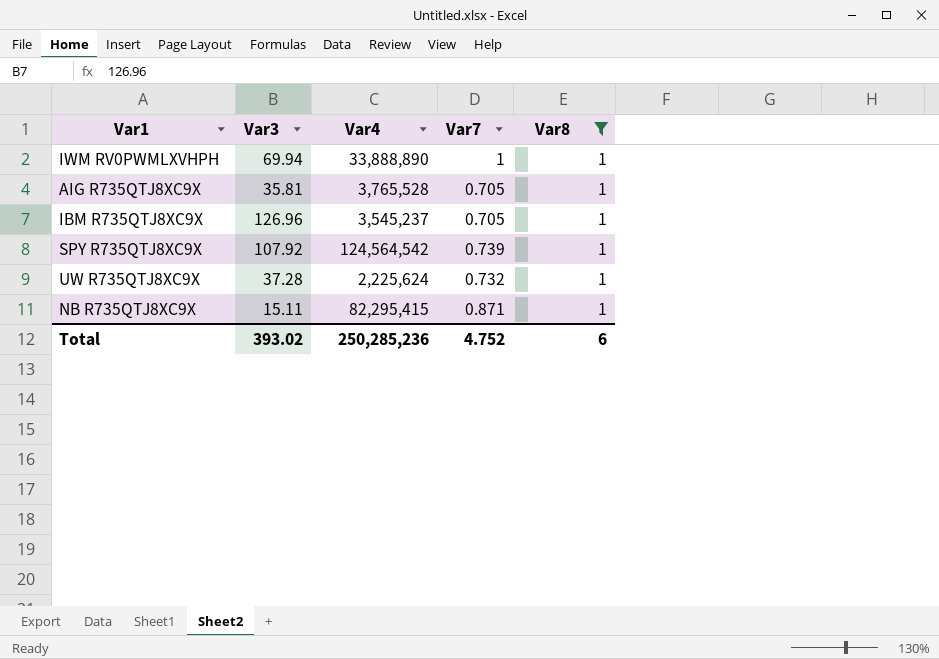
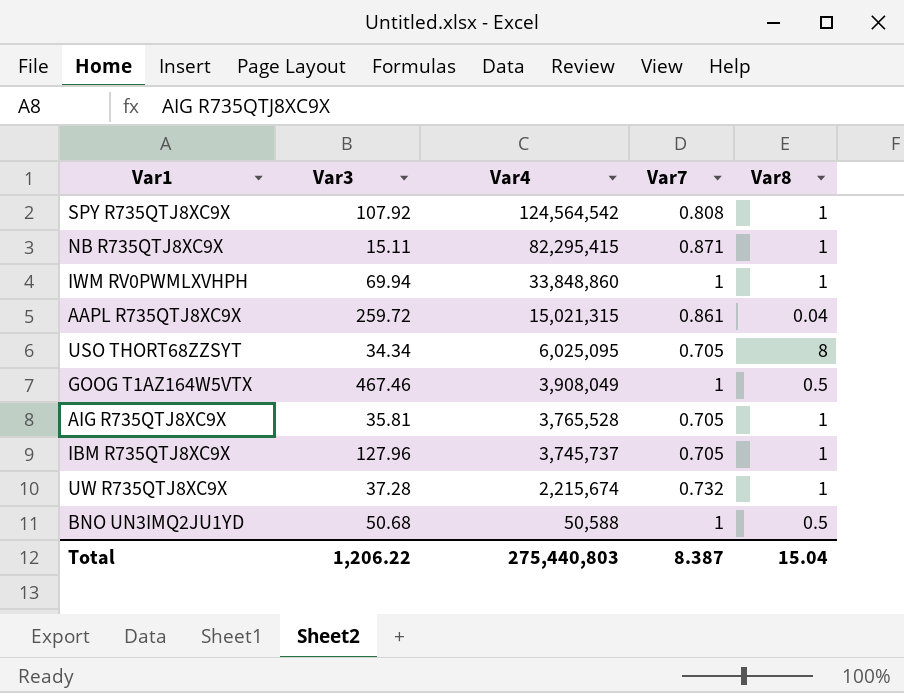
filter: Var8 = 1 -> none
row order: none -> Var4 descending
SPY R735QTJ8XC9X | Var7: 0.739 -> 0.808
IWM RV0PWMLXVHPH | Var4: 33,888,890 -> 33,848,860
IBM R735QTJ8XC9X | Var3: 126.96 -> 127.96
IBM R735QTJ8XC9X | Var4: 3,545,237 -> 3,745,737
UW R735QTJ8XC9X | Var4: 2,225,624 -> 2,215,674
Total | Var3: 393.02 -> 1,206.22
Total | Var4: 250,285,236 -> 275,440,803
Total | Var7: 4.752 -> 8.387
Total | Var8: 6 -> 15.04

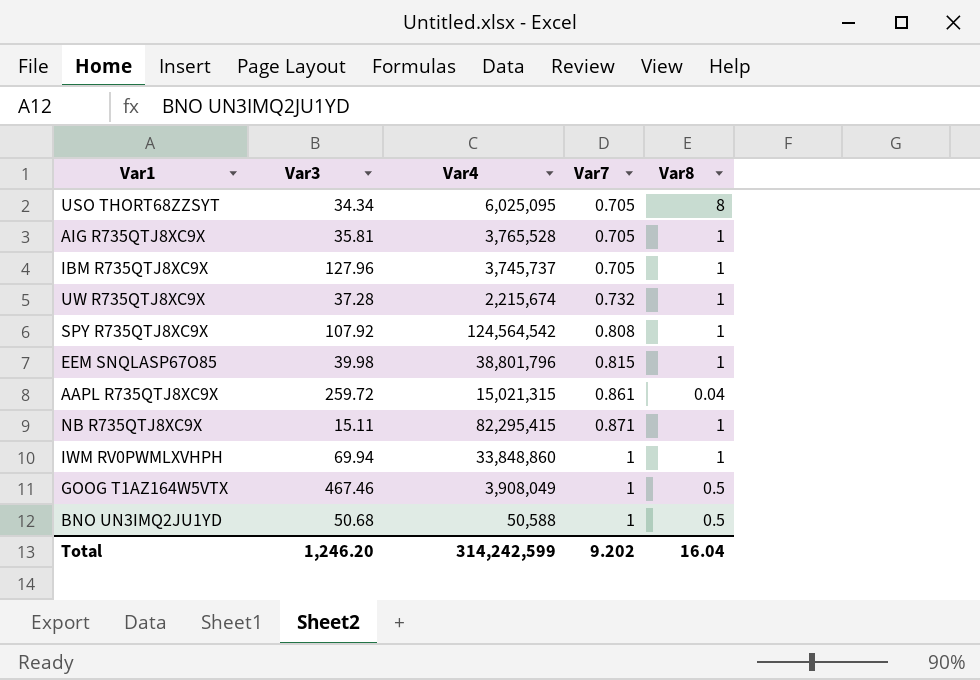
row order: Var4 descending -> Var7 ascending
row EEM SNQLASP67O85: none -> 39.98 | 38,801,796 | 0.815 | 1
Total | Var3: 1,206.22 -> 1,246.20
Total | Var4: 275,440,803 -> 314,242,599
Total | Var7: 8.387 -> 9.202
Total | Var8: 15.04 -> 16.04

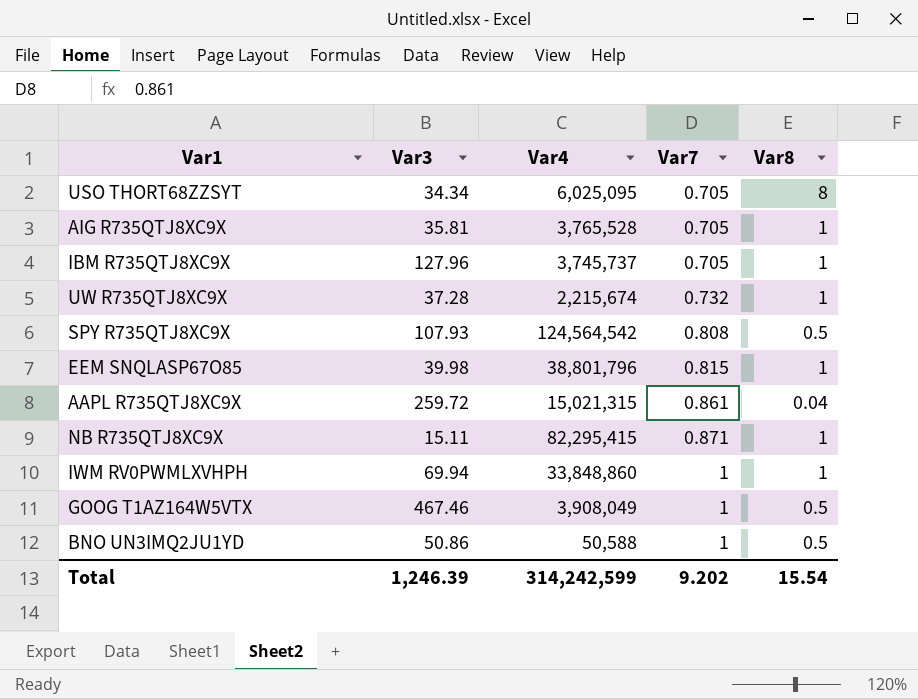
SPY R735QTJ8XC9X | Var3: 107.92 -> 107.93
SPY R735QTJ8XC9X | Var8: 1 -> 0.5
BNO UN3IMQ2JU1YD | Var3: 50.68 -> 50.86
Total | Var3: 1,246.20 -> 1,246.39
Total | Var8: 16.04 -> 15.54

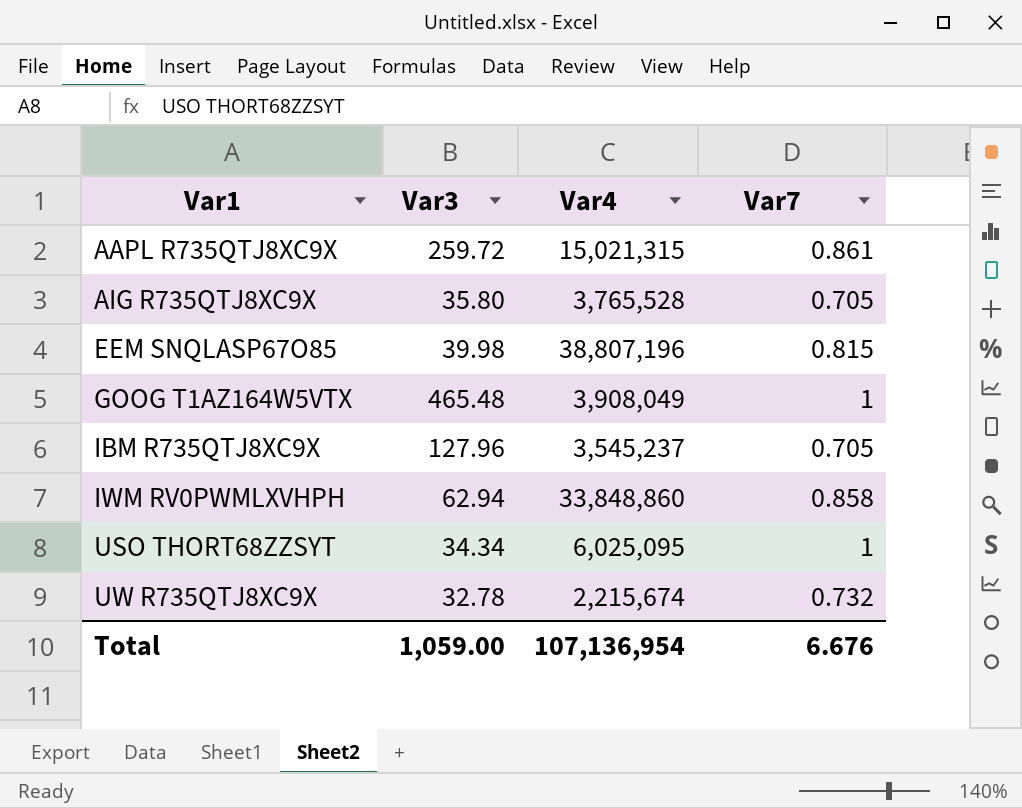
row order: Var7 ascending -> Var1 ascending
column Var8 | position: 5 -> none
row SPY R735QTJ8XC9X: 107.93 | 124,564,542 | 0.808 | 0.5 -> none
row NB R735QTJ8XC9X: 15.11 | 82,295,415 | 0.871 | 1 -> none
row BNO UN3IMQ2JU1YD: 50.86 | 50,588 | 1 | 0.5 -> none
AIG R735QTJ8XC9X | Var3: 35.81 -> 35.80
EEM SNQLASP67O85 | Var4: 38,801,796 -> 38,807,196
GOOG T1AZ164W5VTX | Var3: 467.46 -> 465.48
IBM R735QTJ8XC9X | Var4: 3,745,737 -> 3,545,237
IWM RV0PWMLXVHPH | Var3: 69.94 -> 62.94
IWM RV0PWMLXVHPH | Var7: 1 -> 0.858
USO THORT68ZZSYT | Var7: 0.705 -> 1
UW R735QTJ8XC9X | Var3: 37.28 -> 32.78
Total | Var3: 1,246.39 -> 1,059.00
Total | Var4: 314,242,599 -> 107,136,954
Total | Var7: 9.202 -> 6.676

